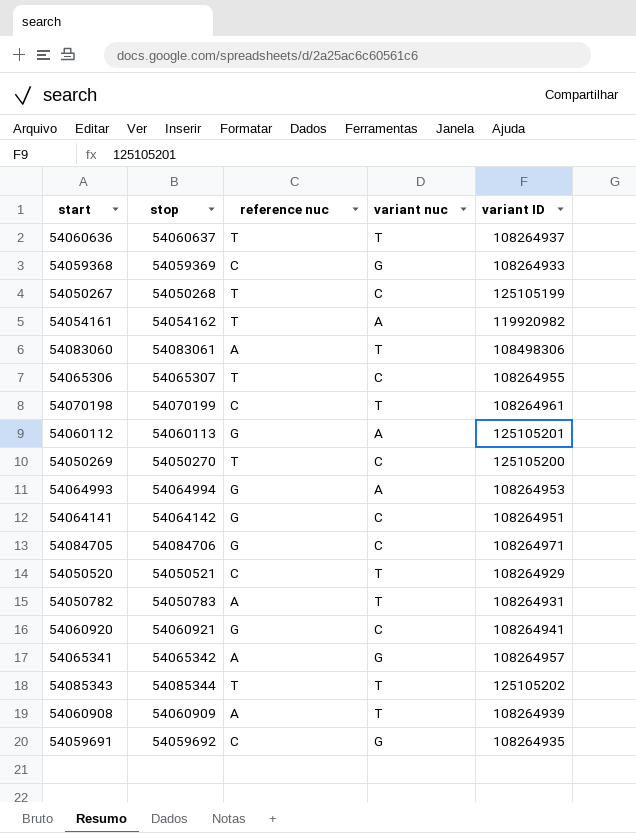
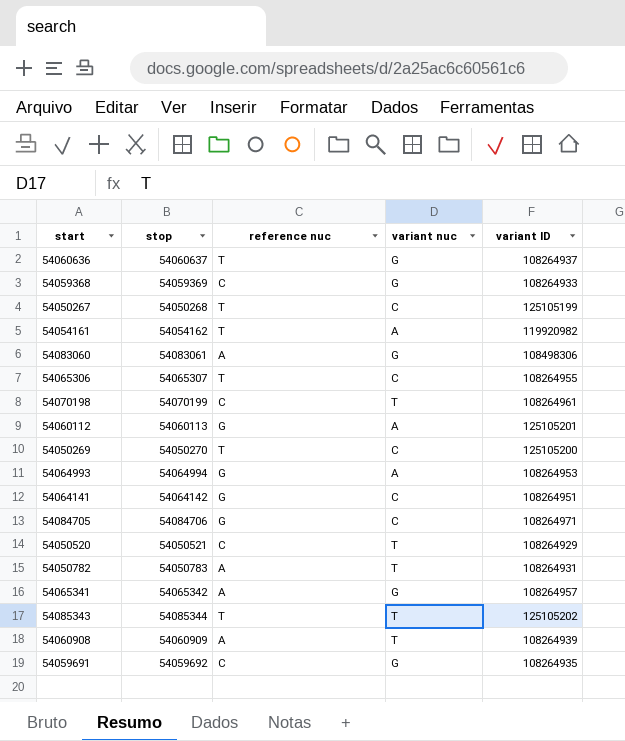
row 54060920: 54060921 | G | C | 108264941 -> none
54060636 | variant nuc: T -> G
54083060 | variant nuc: T -> G

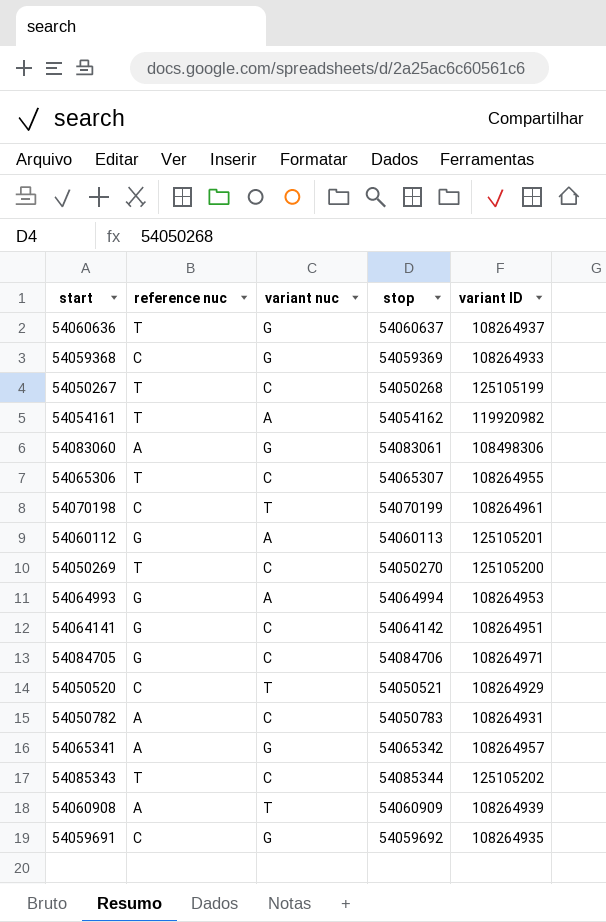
column stop | position: 2 -> 4
54050782 | variant nuc: T -> C
54085343 | variant nuc: T -> C

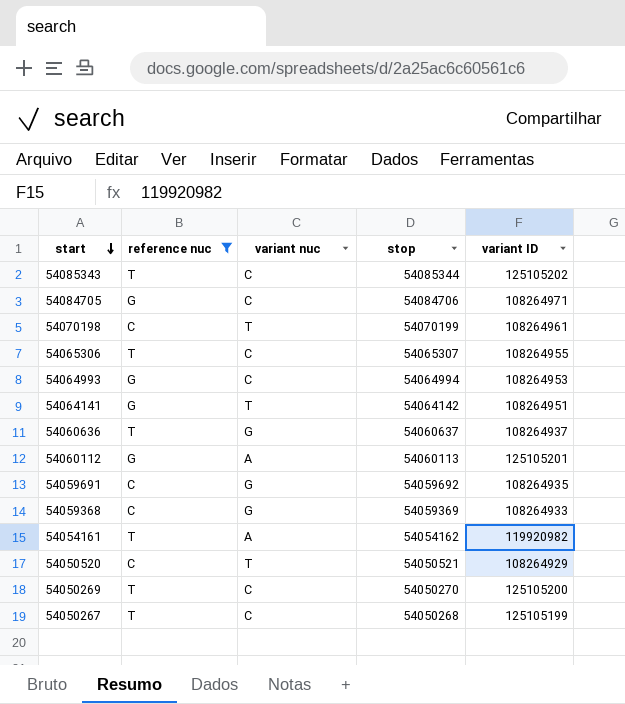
filter: none -> reference nuc != A
row order: none -> start descending
54064993 | variant nuc: A -> C
54064141 | variant nuc: C -> T

